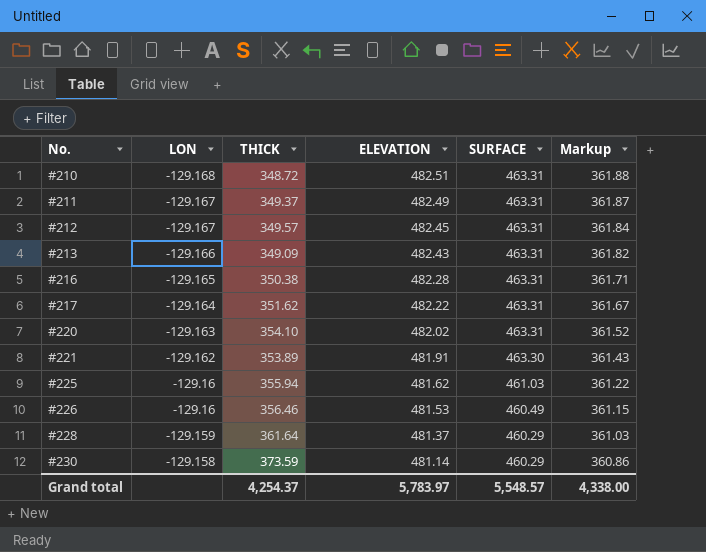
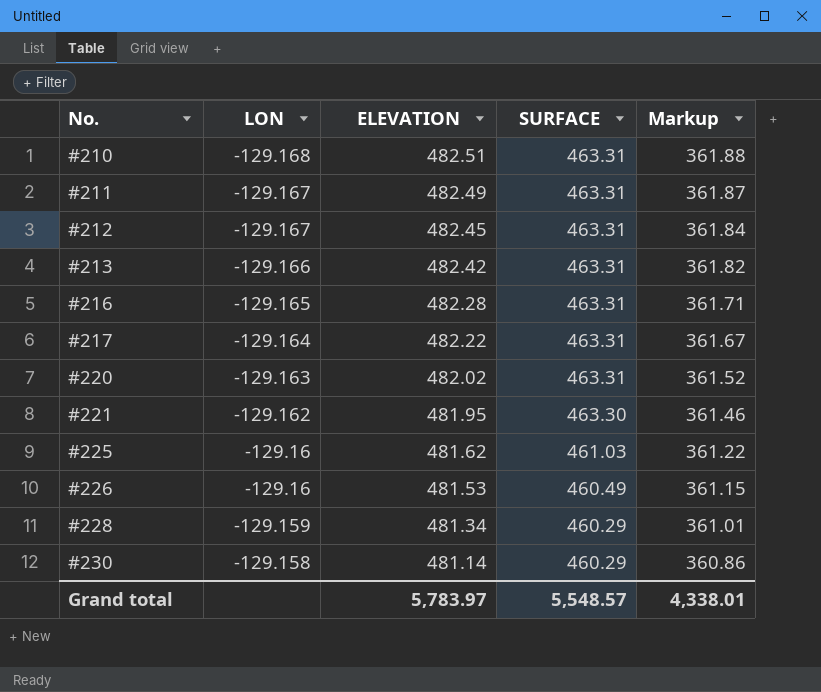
column THICK | position: 3 -> none
#213 | ELEVATION: 482.43 -> 482.42
#221 | ELEVATION: 481.91 -> 481.95
#221 | Markup: 361.43 -> 361.46
#228 | ELEVATION: 481.37 -> 481.34
#228 | Markup: 361.03 -> 361.01
Grand total | Markup: 4,338.00 -> 4,338.01

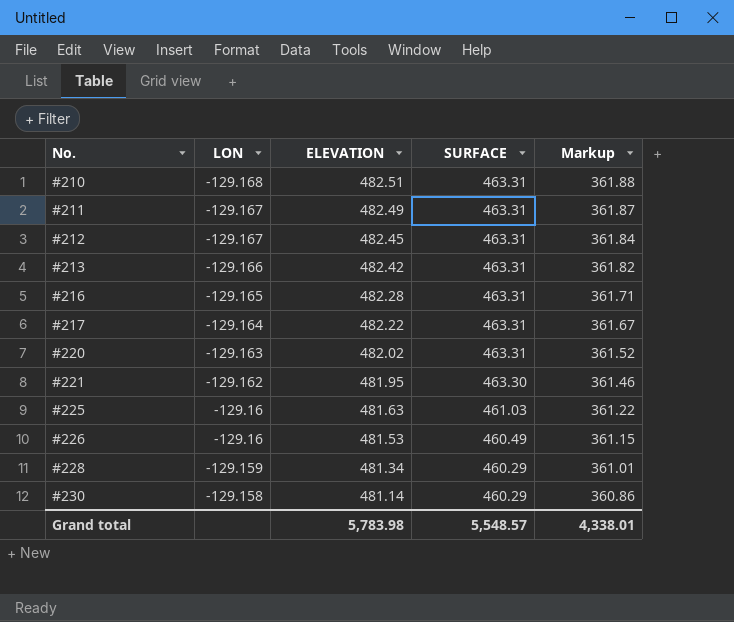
#225 | ELEVATION: 481.62 -> 481.63
Grand total | ELEVATION: 5,783.97 -> 5,783.98

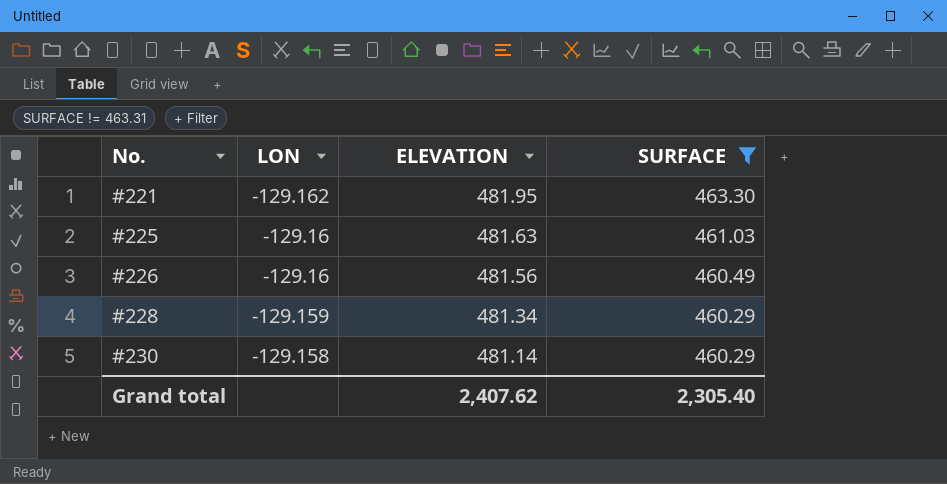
filter: none -> SURFACE != 463.31
column Markup | formula: [ELEVATION] * 0.75 -> none
#226 | ELEVATION: 481.53 -> 481.56
Grand total | ELEVATION: 5,783.98 -> 2,407.62
Grand total | SURFACE: 5,548.57 -> 2,305.40

